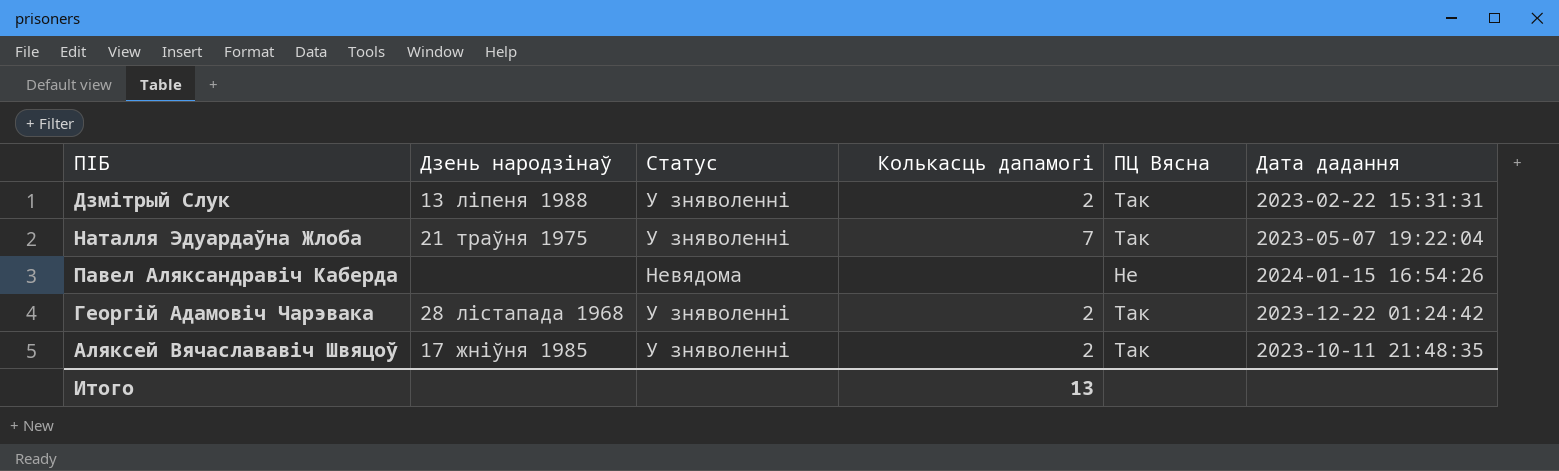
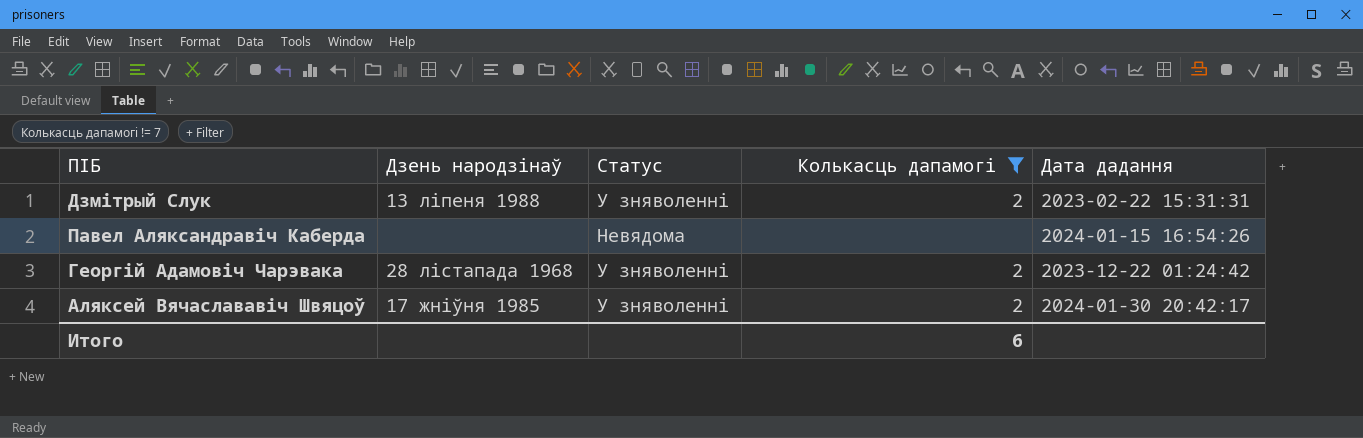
filter: none -> Колькасць дапамогі != 7
column ПЦ Вясна | position: 5 -> none
Аляксей Вячаслававіч Швяцоў | Дата дадання: 2023-10-11 21:48:35 -> 2024-01-30 20:42:17
Итого | Колькасць дапамогі: 13 -> 6

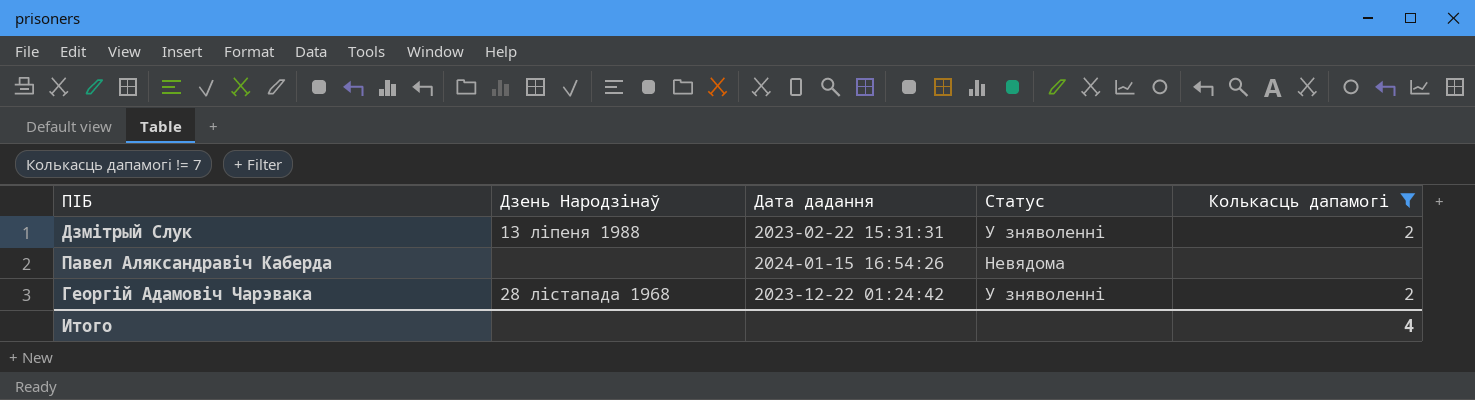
column name: Дзень народзінаў -> Дзень Народзінаў
column Дата дадання | position: 5 -> 3
row Аляксей Вячаслававіч Швяцоў: 17 жніўня 1985 | У зняволенні | 2 | 2024-01-30 20:42:17 -> none
Итого | Колькасць дапамогі: 6 -> 4

